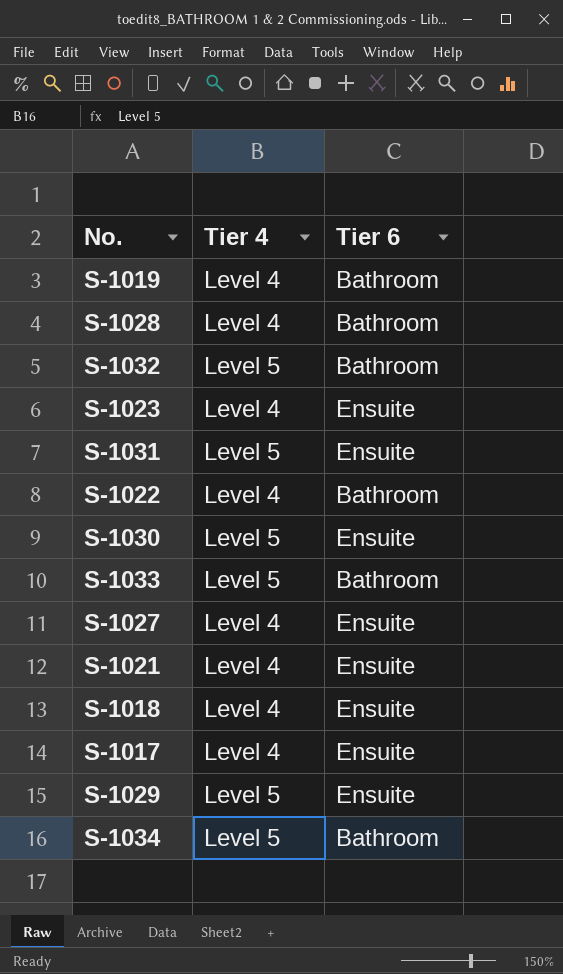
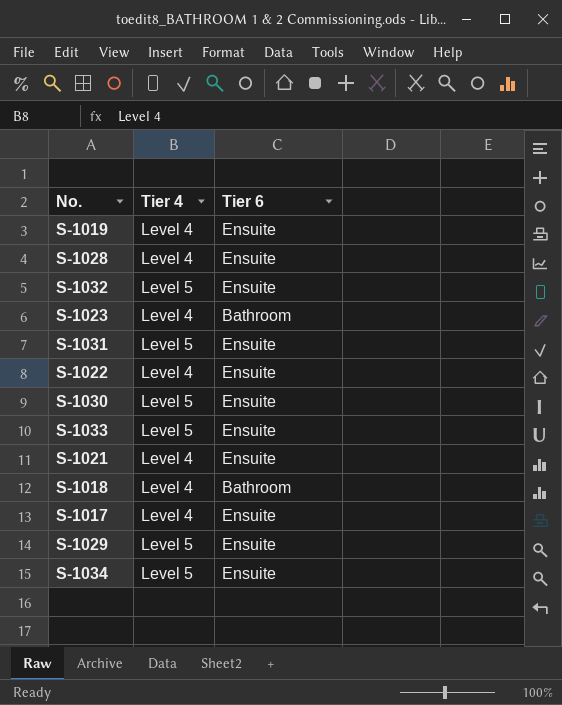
row S-1027: Level 4 | Ensuite -> none
S-1019 | Tier 6: Bathroom -> Ensuite
S-1028 | Tier 6: Bathroom -> Ensuite
S-1032 | Tier 6: Bathroom -> Ensuite
S-1023 | Tier 6: Ensuite -> Bathroom
S-1022 | Tier 6: Bathroom -> Ensuite
S-1033 | Tier 6: Bathroom -> Ensuite
S-1018 | Tier 6: Ensuite -> Bathroom
S-1034 | Tier 6: Bathroom -> Ensuite

